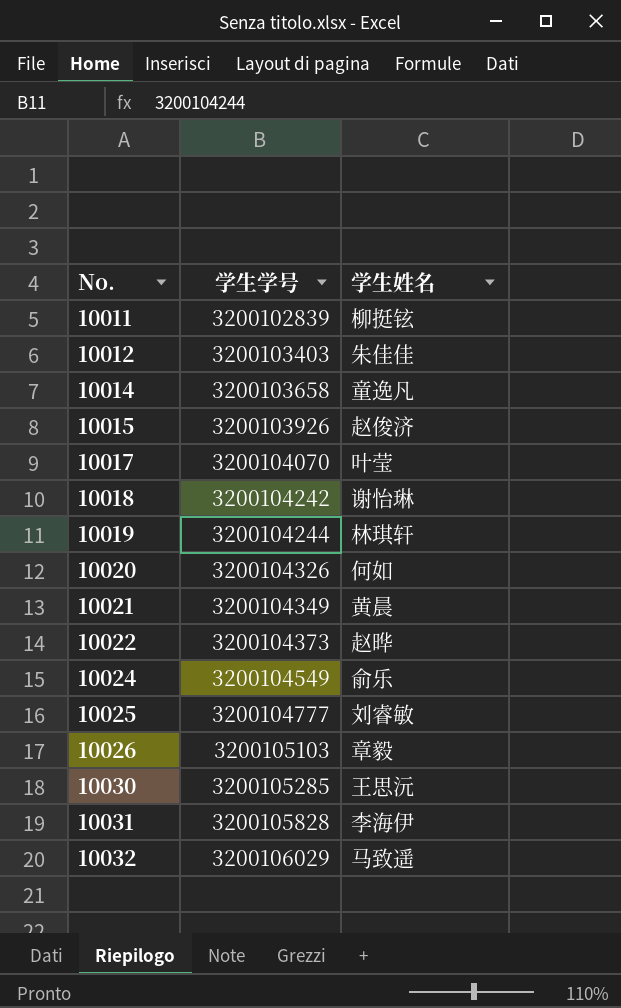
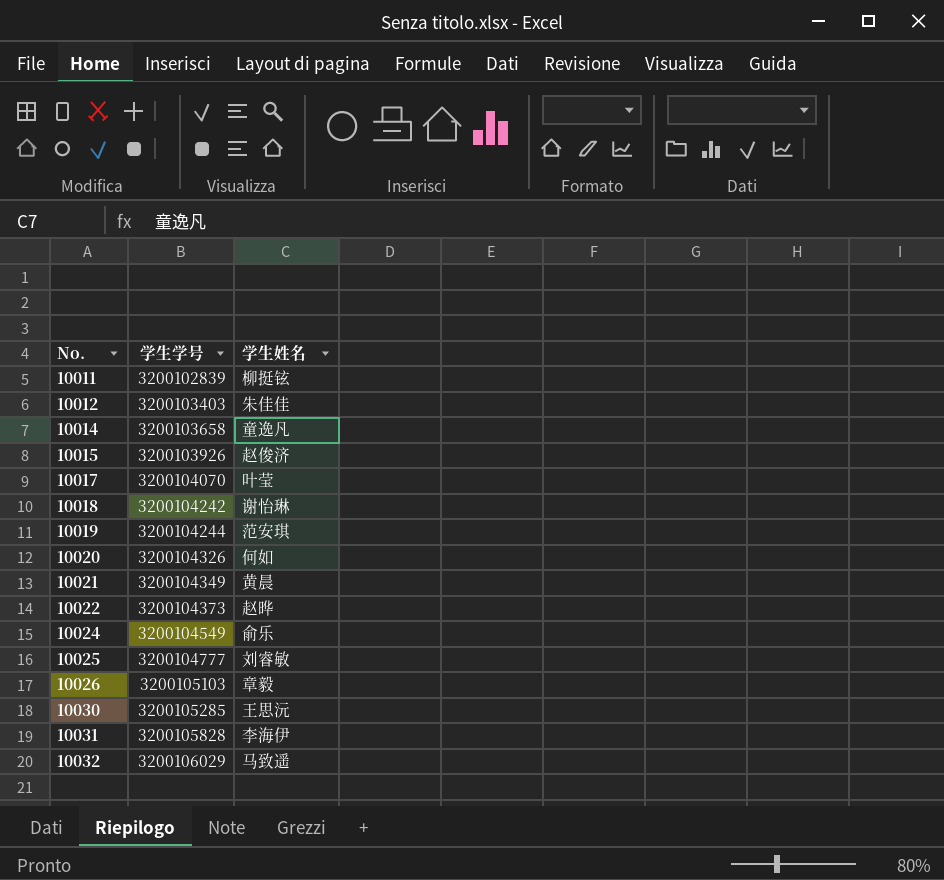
10019 | 学生姓名: 林琪轩 -> 范安琪

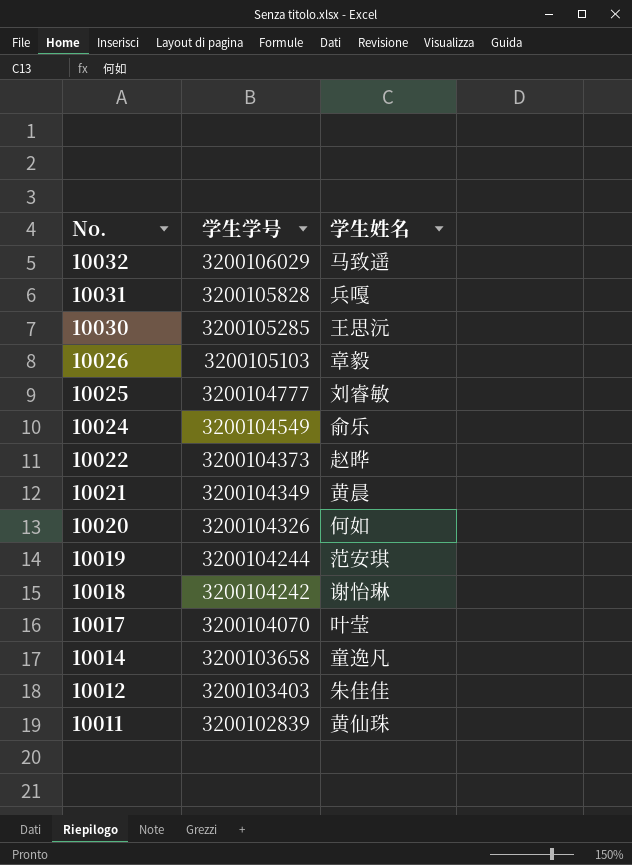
row order: No. ascending -> No. descending
row 10015: 3200103926 | 赵俊济 -> none
10031 | 学生姓名: 李海伊 -> 兵嘎
10011 | 学生姓名: 柳挺铉 -> 黄仙珠

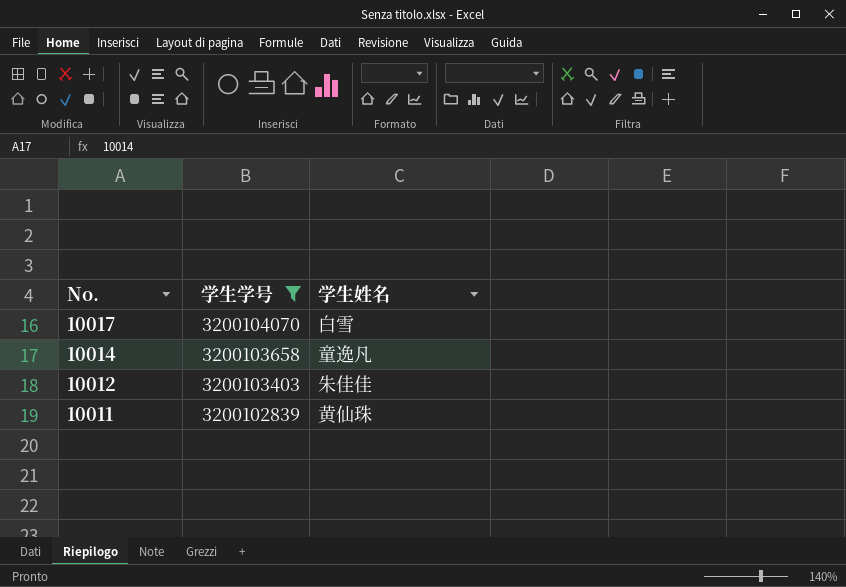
filter: none -> 学生学号 <= 3200104070
10017 | 学生姓名: 叶莹 -> 白雪

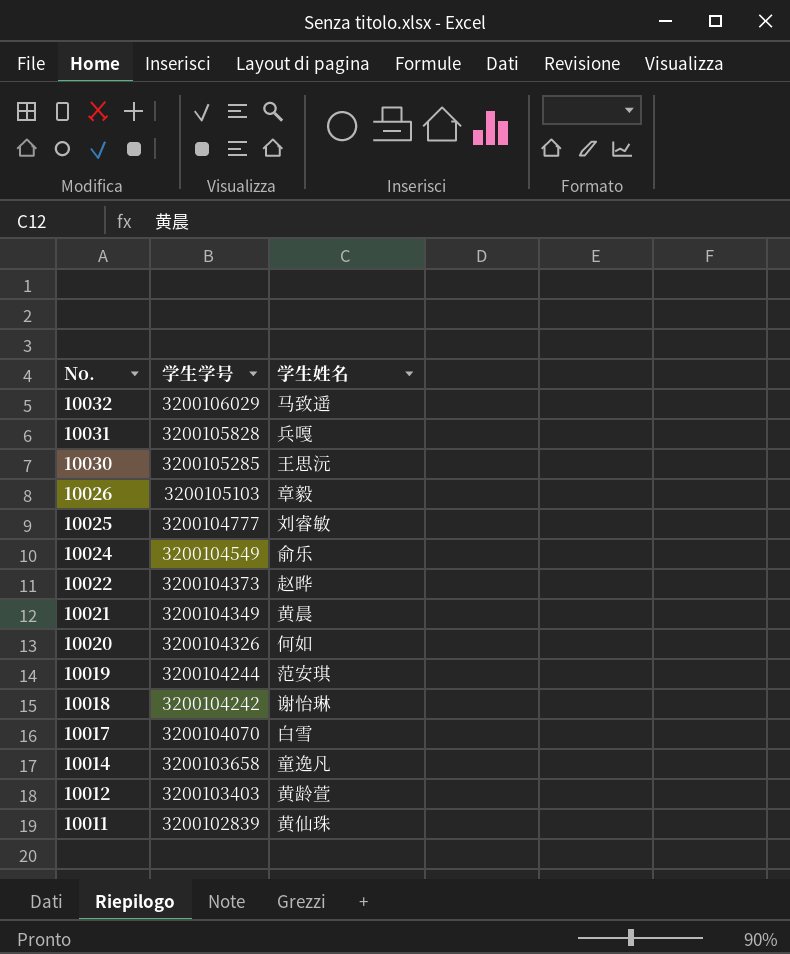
filter: 学生学号 <= 3200104070 -> none
10012 | 学生姓名: 朱佳佳 -> 黄龄萱

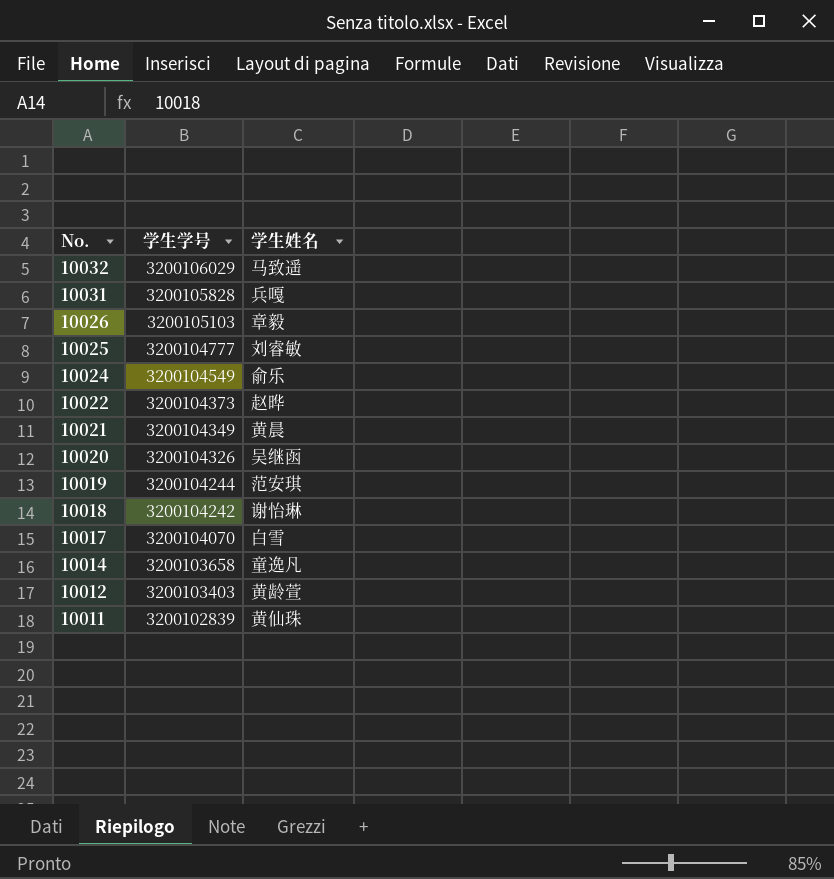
row 10030: 3200105285 | 王思沅 -> none
10020 | 学生姓名: 何如 -> 吴继函

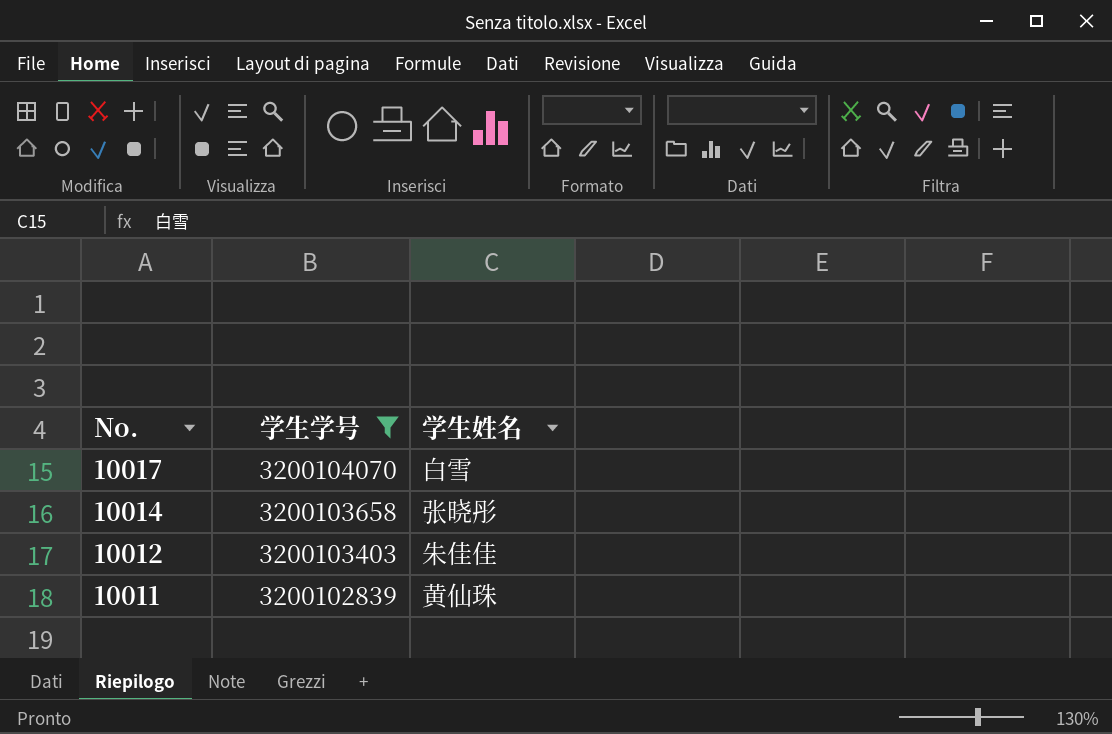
filter: none -> 学生学号 <= 3200104070
10014 | 学生姓名: 童逸凡 -> 张晓彤
10012 | 学生姓名: 黄龄萱 -> 朱佳佳

